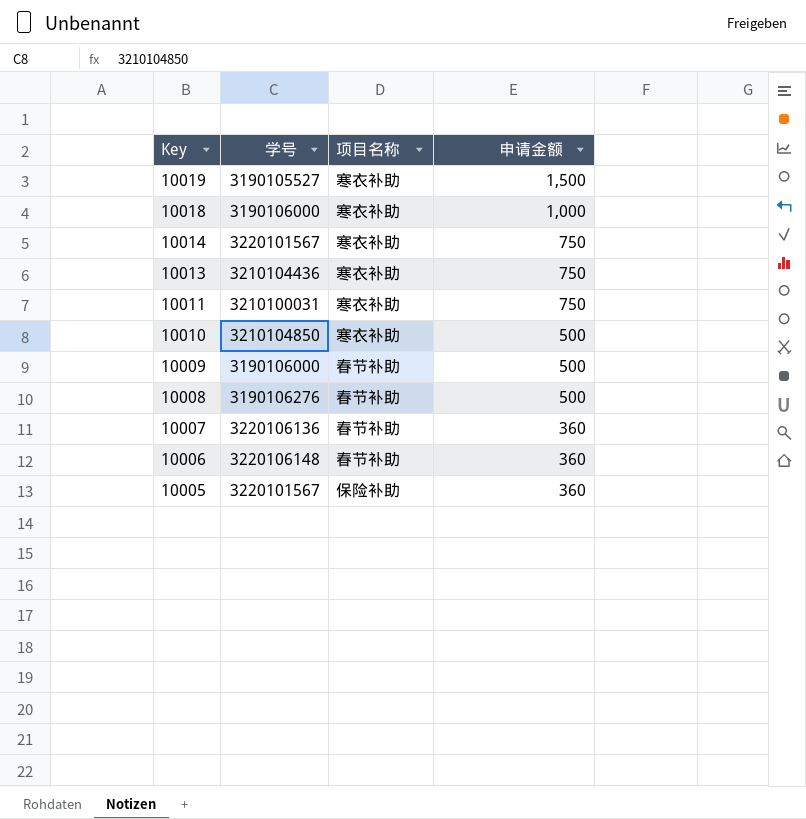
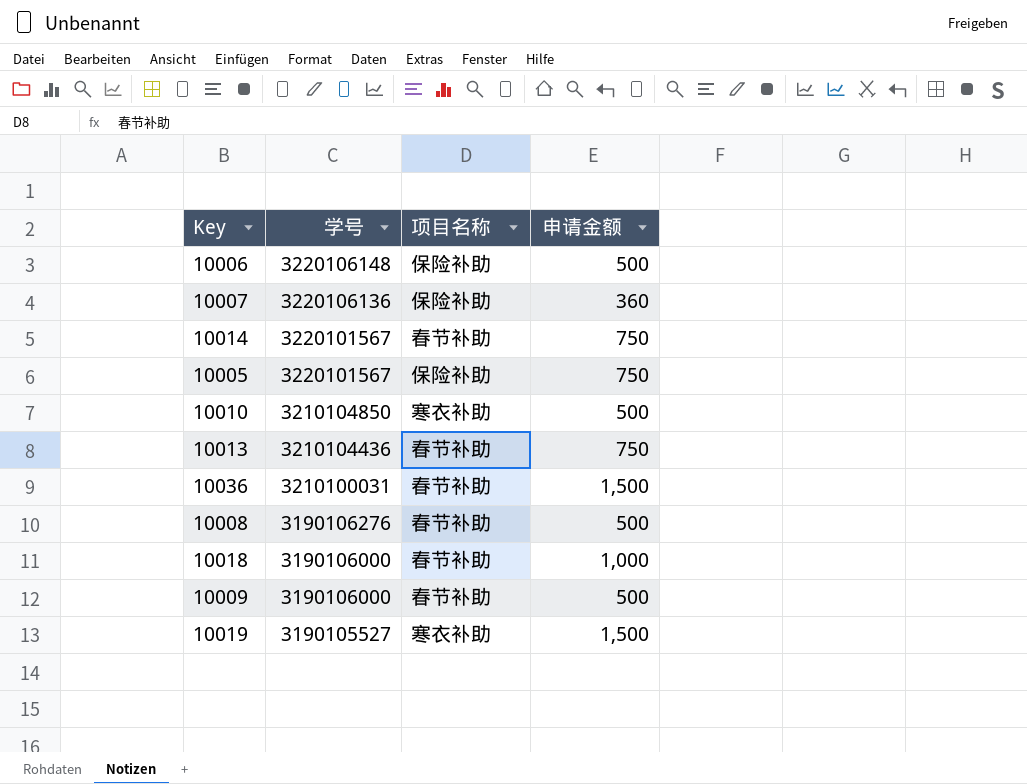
row order: Key descending -> 学号 descending
row 10011: 3210100031 | 寒衣补助 | 750 -> none
10006 | 项目名称: 春节补助 -> 保险补助
10006 | 申请金额: 360 -> 500
10007 | 项目名称: 春节补助 -> 保险补助
10014 | 项目名称: 寒衣补助 -> 春节补助
10005 | 申请金额: 360 -> 750
10013 | 项目名称: 寒衣补助 -> 春节补助
row 10036: none -> 3210100031 | 春节补助 | 1,500
10018 | 项目名称: 寒衣补助 -> 春节补助

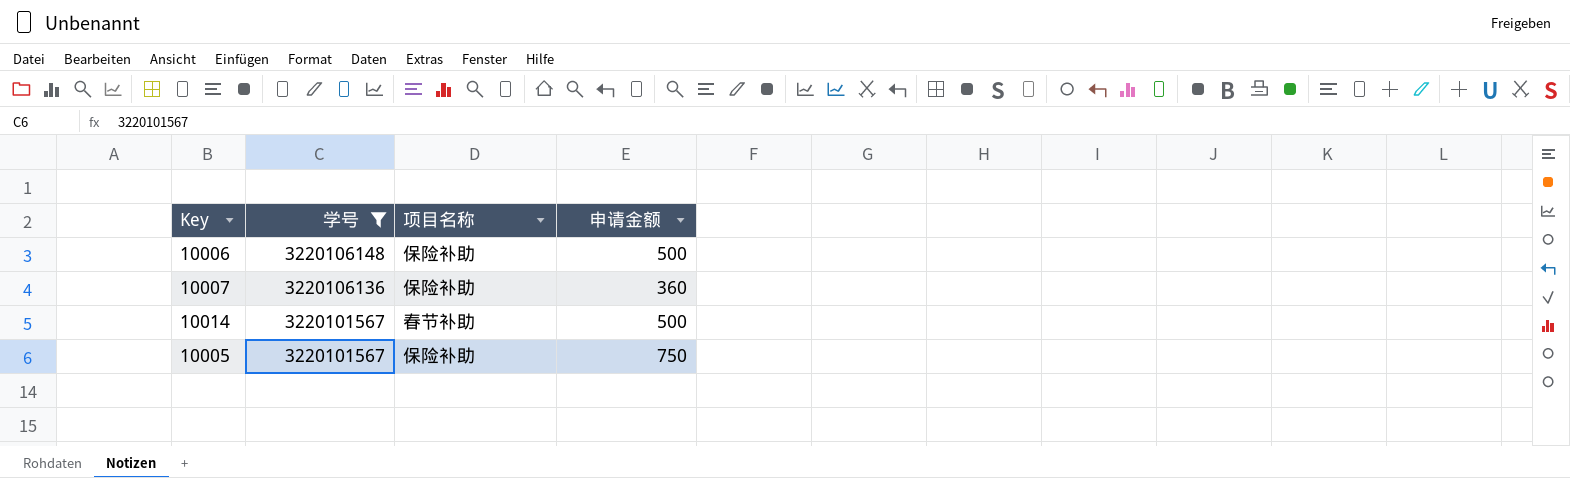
filter: none -> 学号 >= 3220101567
10014 | 申请金额: 750 -> 500

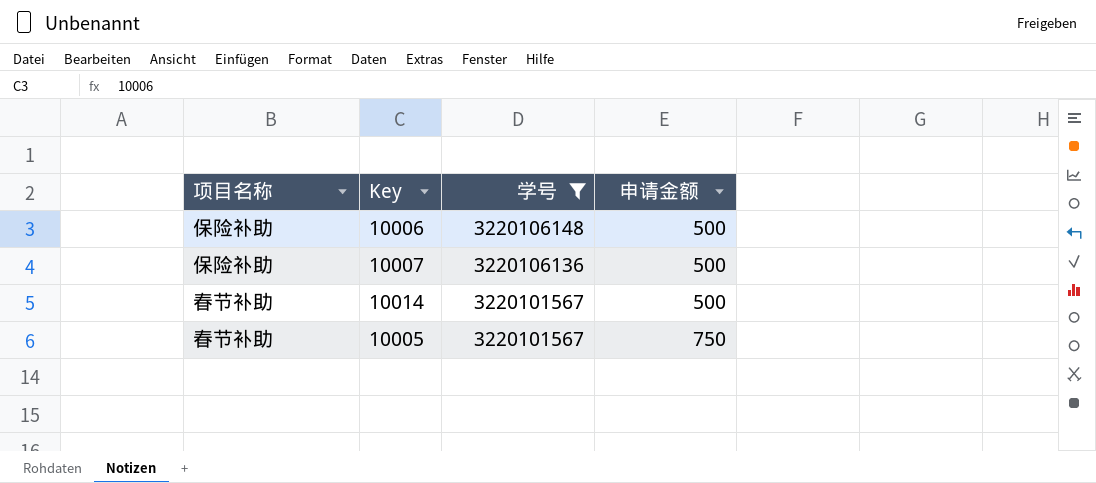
column 项目名称 | position: 3 -> 1
10007 | 申请金额: 360 -> 500
10005 | 项目名称: 保险补助 -> 春节补助

